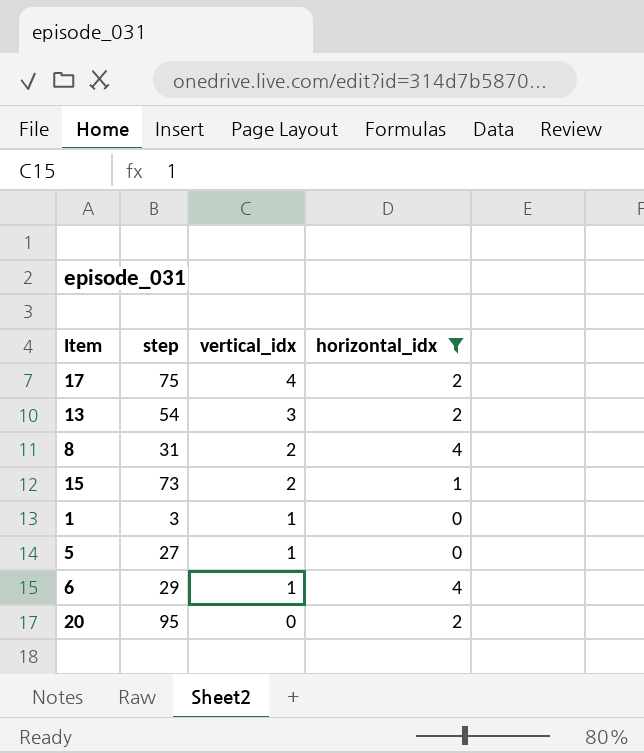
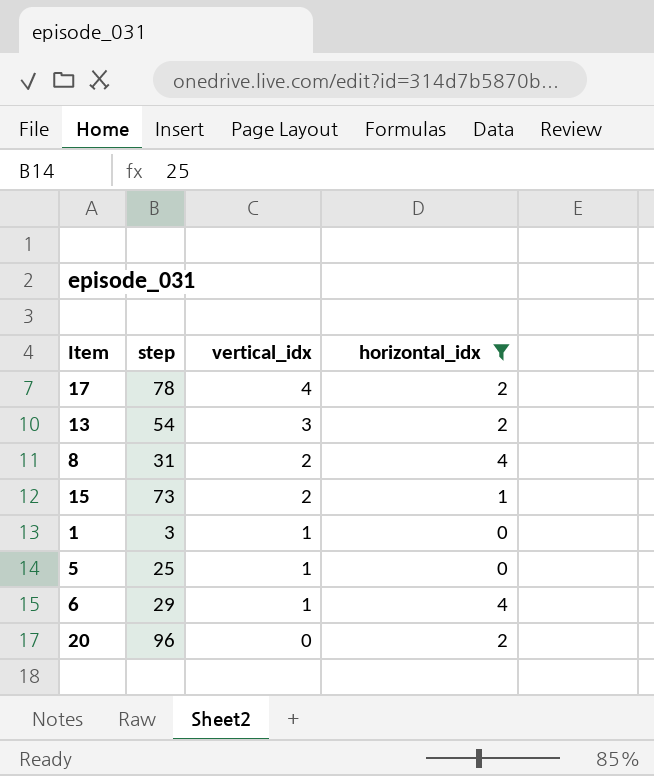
17 | step: 75 -> 78
5 | step: 27 -> 25
20 | step: 95 -> 96

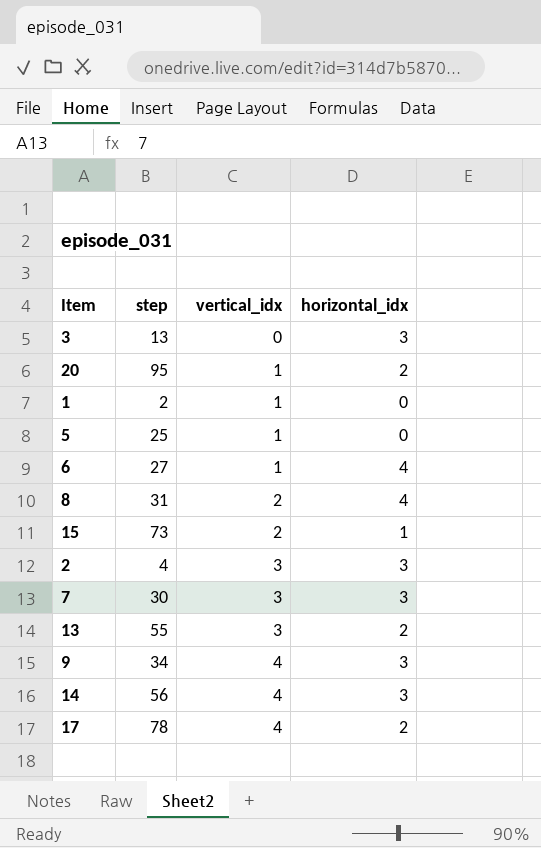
filter: horizontal_idx != 3 -> none
row order: vertical_idx descending -> vertical_idx ascending
20 | step: 96 -> 95
20 | vertical_idx: 0 -> 1
1 | step: 3 -> 2
6 | step: 29 -> 27
13 | step: 54 -> 55

